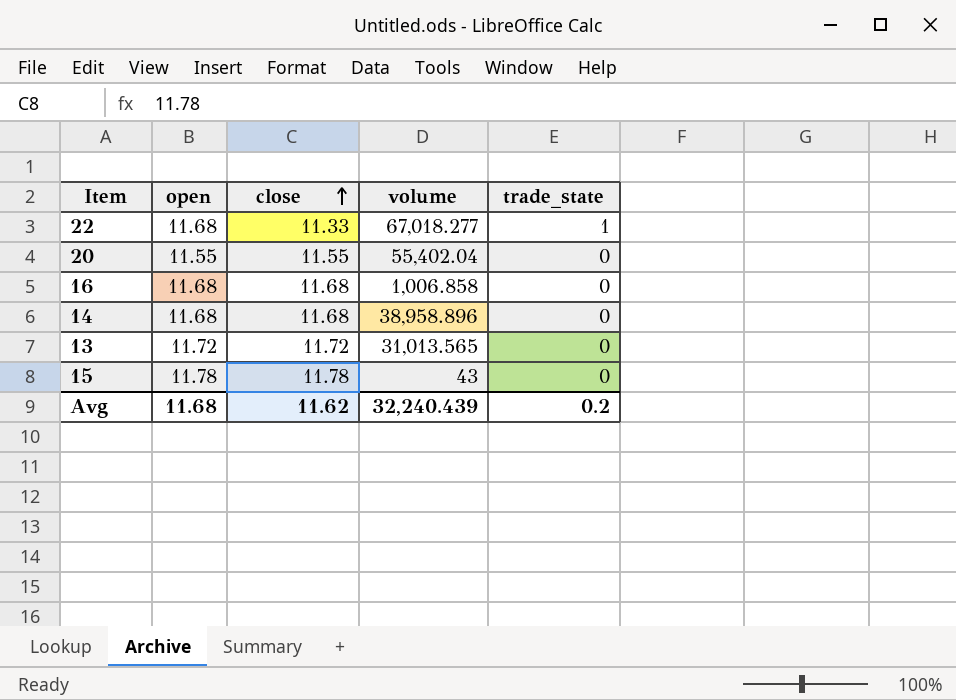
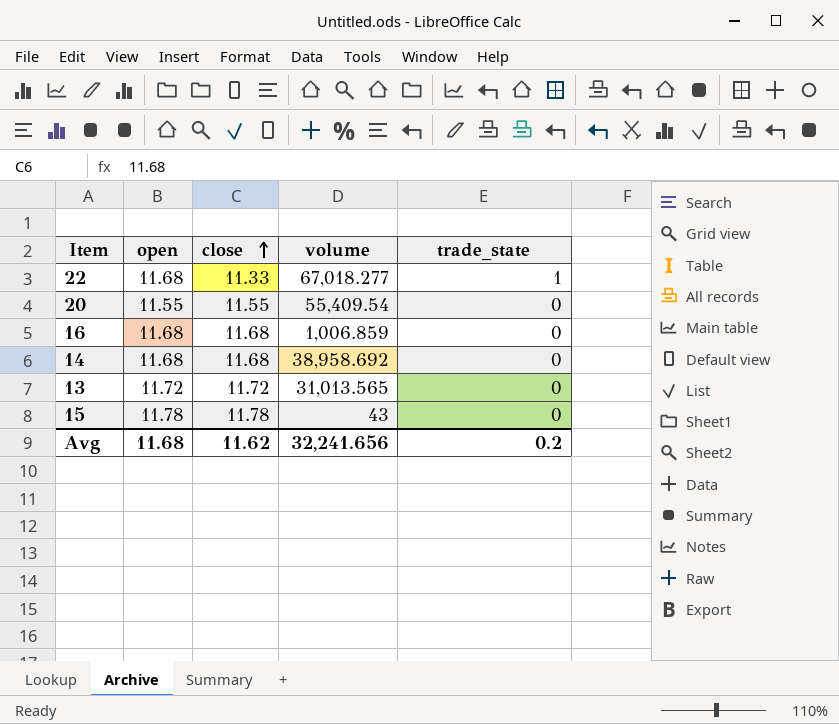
20 | volume: 55,402.04 -> 55,409.54
16 | volume: 1,006.858 -> 1,006.859
14 | volume: 38,958.896 -> 38,958.692
Avg | volume: 32,240.439 -> 32,241.656

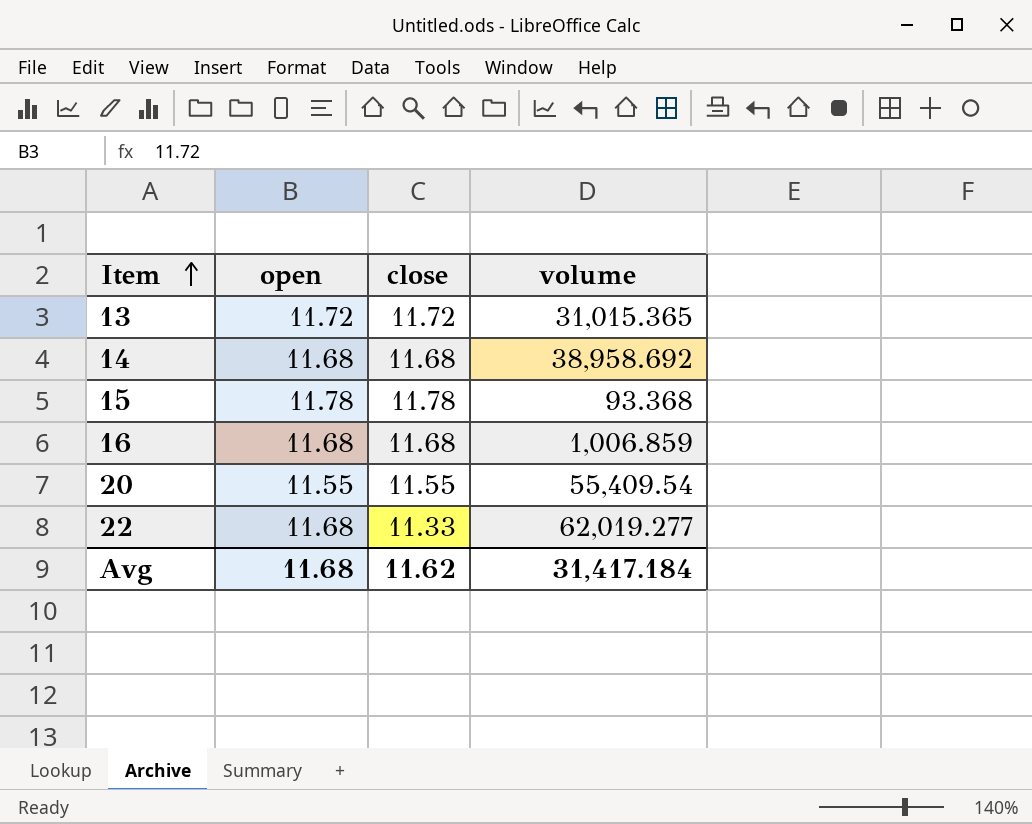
row order: close ascending -> Item ascending
column trade_state | position: 5 -> none
13 | volume: 31,013.565 -> 31,015.365
15 | volume: 43 -> 93.368
22 | volume: 67,018.277 -> 62,019.277
Avg | volume: 32,241.656 -> 31,417.184

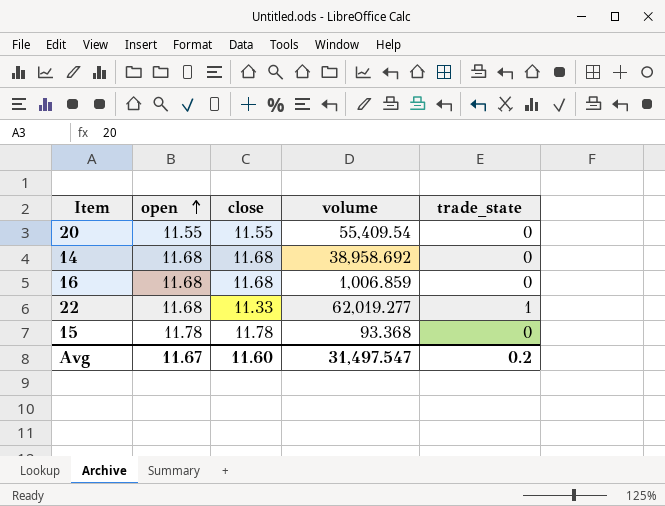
row order: Item ascending -> open ascending
column trade_state | position: none -> 5
row 13: 11.72 | 11.72 | 31,015.365 -> none
Avg | open: 11.68 -> 11.67
Avg | close: 11.62 -> 11.60
Avg | volume: 31,417.184 -> 31,497.547

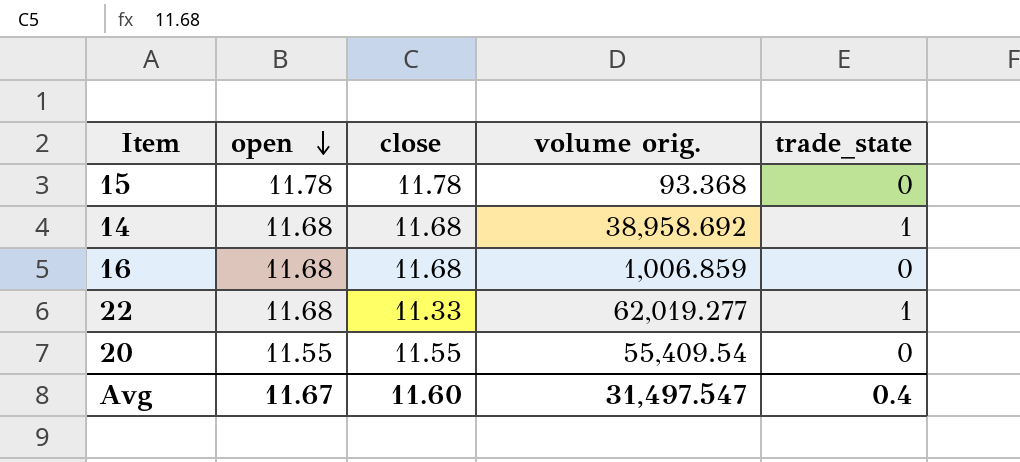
row order: open ascending -> open descending
column name: volume -> volume orig.
14 | trade_state: 0 -> 1
Avg | trade_state: 0.2 -> 0.4

